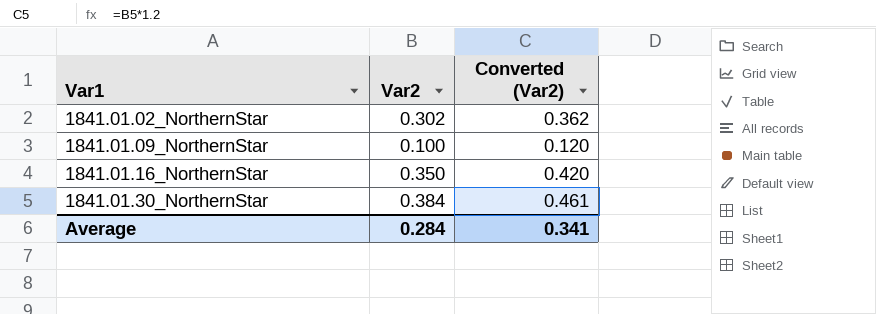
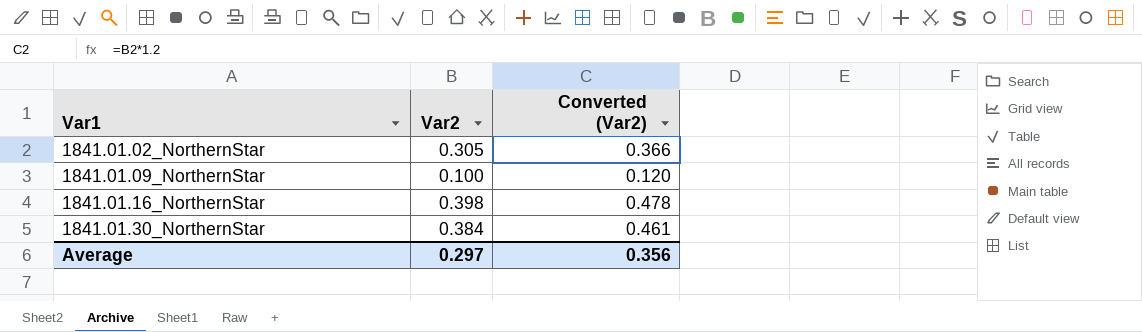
1841.01.02_NorthernStar | Var2: 0.302 -> 0.305
1841.01.02_NorthernStar | Converted (Var2): 0.362 -> 0.366
1841.01.16_NorthernStar | Var2: 0.350 -> 0.398
1841.01.16_NorthernStar | Converted (Var2): 0.420 -> 0.478
Average | Var2: 0.284 -> 0.297
Average | Converted (Var2): 0.341 -> 0.356

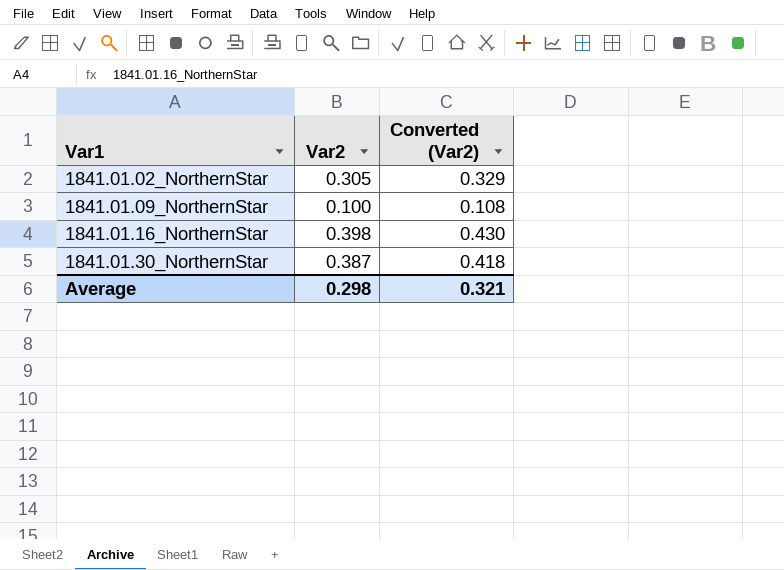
column Converted (Var2) | formula: [Var2] * 1.2 -> [Var2] * 1.08
1841.01.30_NorthernStar | Var2: 0.384 -> 0.387
Average | Var2: 0.297 -> 0.298
Average | Converted (Var2): 0.356 -> 0.321

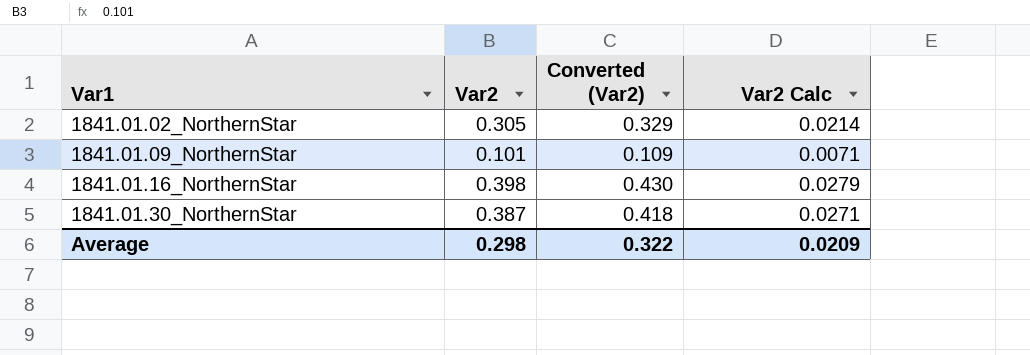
column Var2 Calc | formula: none -> [Var2] * 0.07
1841.01.09_NorthernStar | Var2: 0.100 -> 0.101
1841.01.09_NorthernStar | Converted (Var2): 0.108 -> 0.109
Average | Converted (Var2): 0.321 -> 0.322

